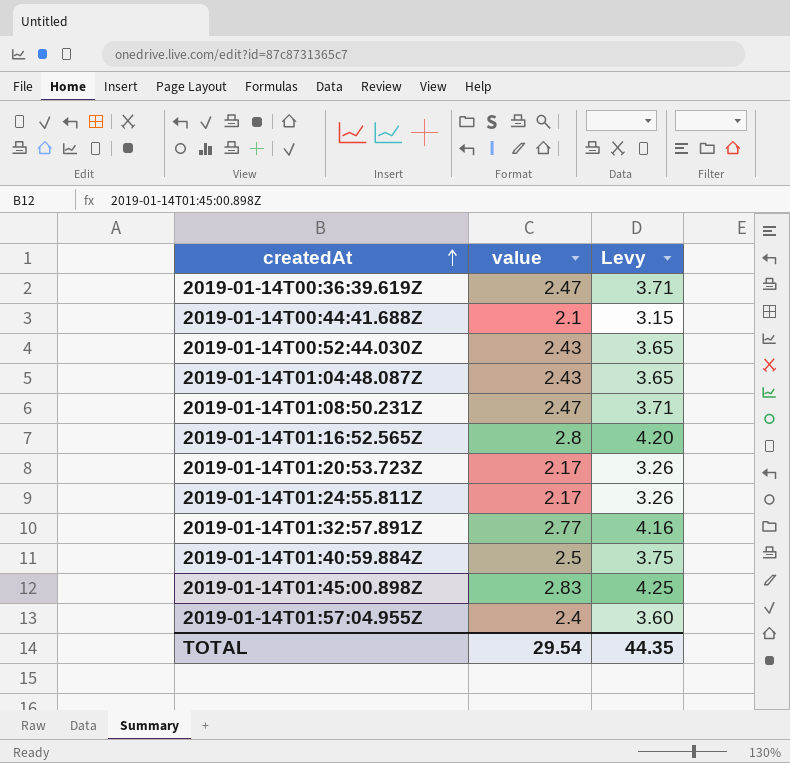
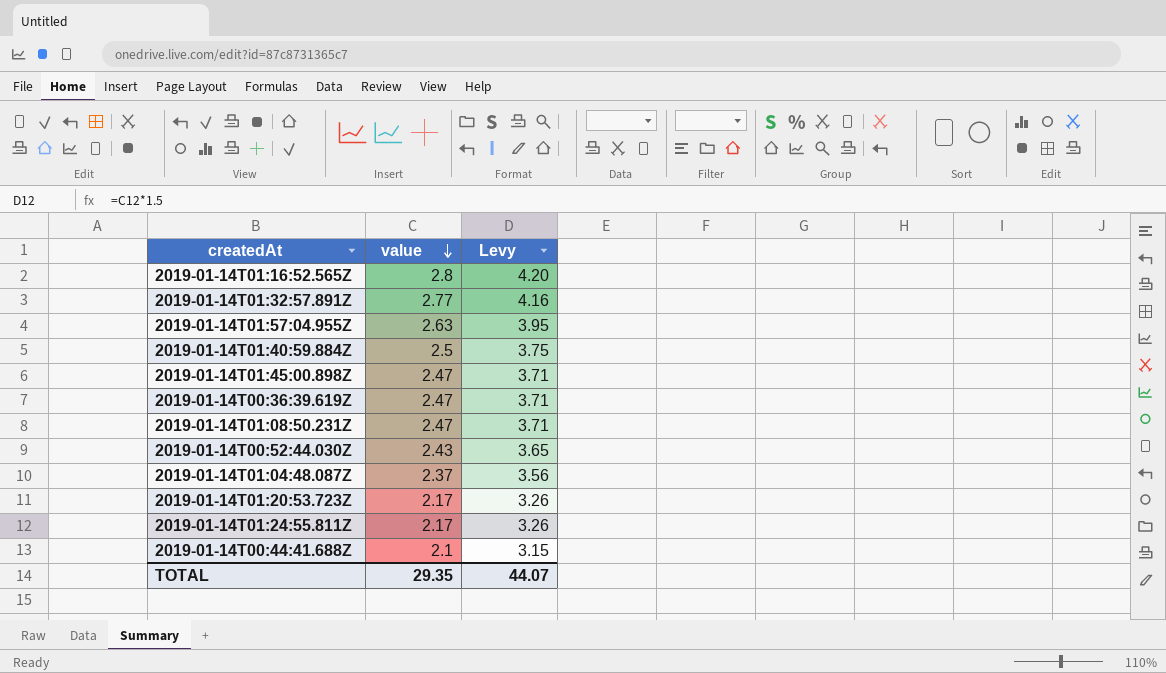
row order: createdAt ascending -> value descending
2019-01-14T01:57:04.955Z | value: 2.4 -> 2.63
2019-01-14T01:57:04.955Z | Levy: 3.60 -> 3.95
2019-01-14T01:45:00.898Z | value: 2.83 -> 2.47
2019-01-14T01:45:00.898Z | Levy: 4.25 -> 3.71
2019-01-14T01:04:48.087Z | value: 2.43 -> 2.37
2019-01-14T01:04:48.087Z | Levy: 3.65 -> 3.56
TOTAL | value: 29.54 -> 29.35
TOTAL | Levy: 44.35 -> 44.07

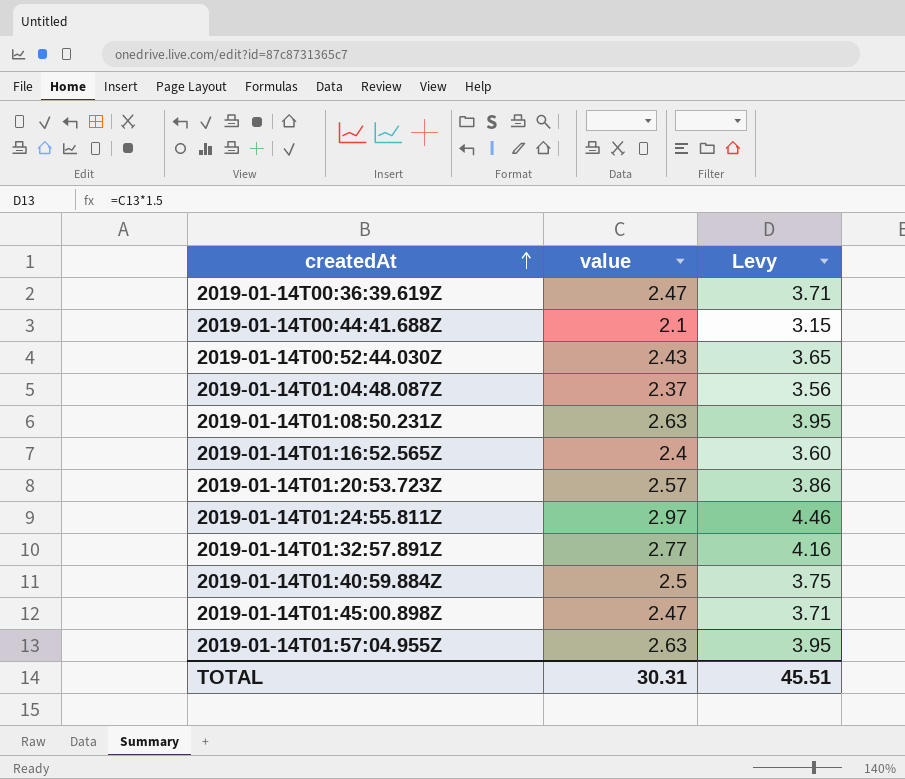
row order: value descending -> createdAt ascending
2019-01-14T01:08:50.231Z | value: 2.47 -> 2.63
2019-01-14T01:08:50.231Z | Levy: 3.71 -> 3.95
2019-01-14T01:16:52.565Z | value: 2.8 -> 2.4
2019-01-14T01:16:52.565Z | Levy: 4.20 -> 3.60
2019-01-14T01:20:53.723Z | value: 2.17 -> 2.57
2019-01-14T01:20:53.723Z | Levy: 3.26 -> 3.86
2019-01-14T01:24:55.811Z | value: 2.17 -> 2.97
2019-01-14T01:24:55.811Z | Levy: 3.26 -> 4.46
TOTAL | value: 29.35 -> 30.31
TOTAL | Levy: 44.07 -> 45.51

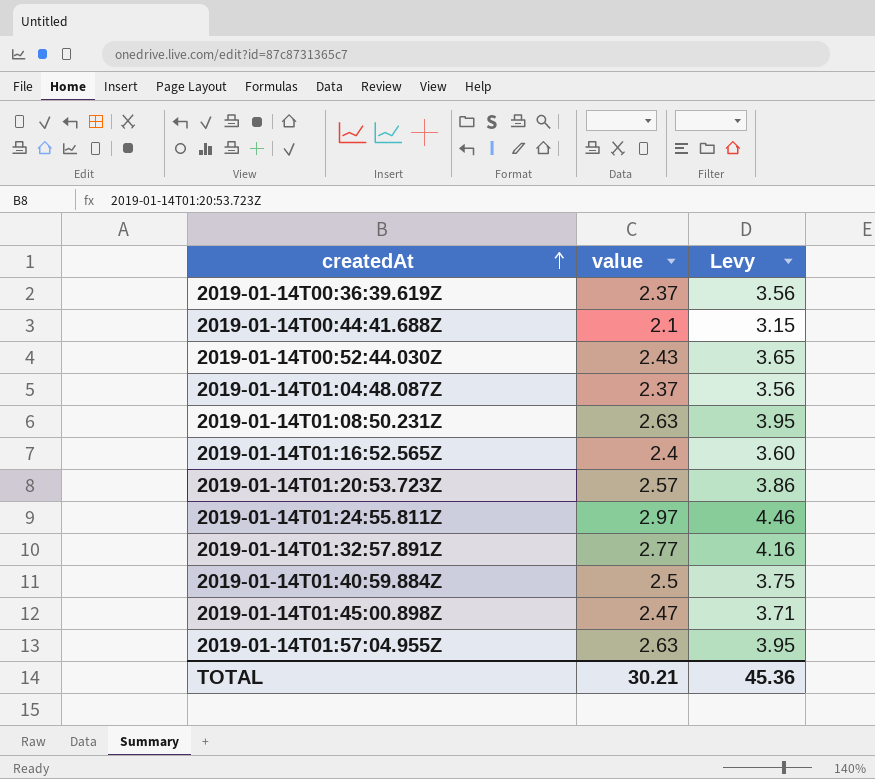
2019-01-14T00:36:39.619Z | value: 2.47 -> 2.37
2019-01-14T00:36:39.619Z | Levy: 3.71 -> 3.56
TOTAL | value: 30.31 -> 30.21
TOTAL | Levy: 45.51 -> 45.36

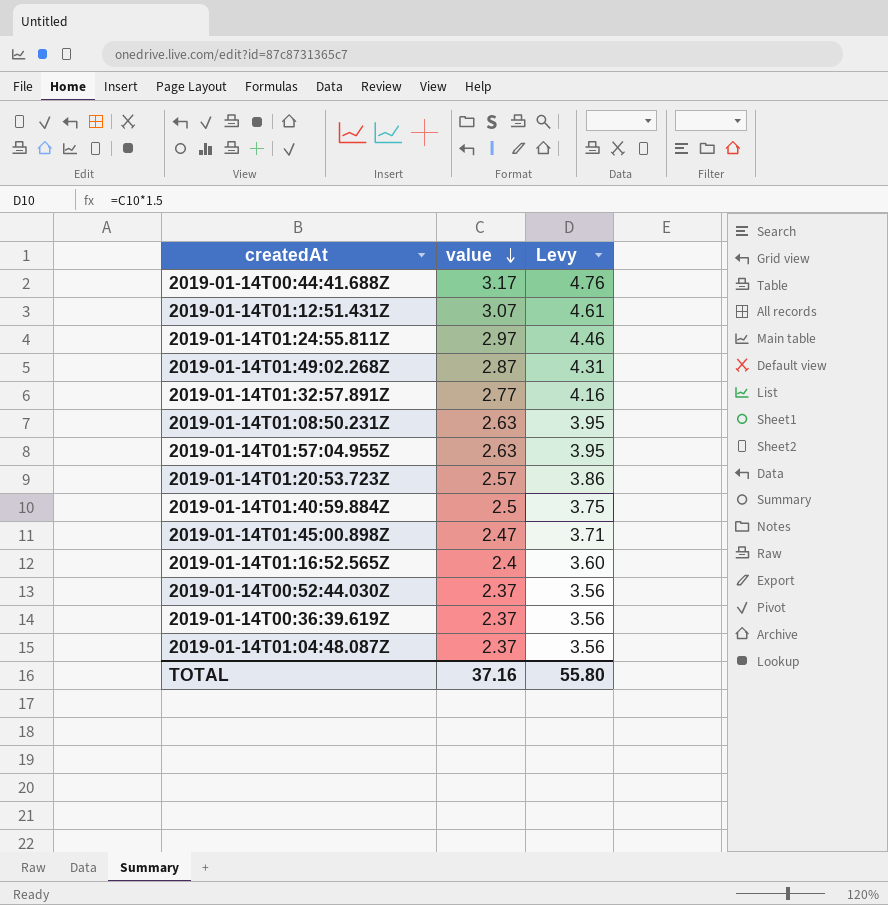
row order: createdAt ascending -> value descending
2019-01-14T00:44:41.688Z | value: 2.1 -> 3.17
2019-01-14T00:44:41.688Z | Levy: 3.15 -> 4.76
row 2019-01-14T01:12:51.431Z: none -> 3.07 | 4.61
row 2019-01-14T01:49:02.268Z: none -> 2.87 | 4.31
2019-01-14T00:52:44.030Z | value: 2.43 -> 2.37
2019-01-14T00:52:44.030Z | Levy: 3.65 -> 3.56
TOTAL | value: 30.21 -> 37.16
TOTAL | Levy: 45.36 -> 55.80

